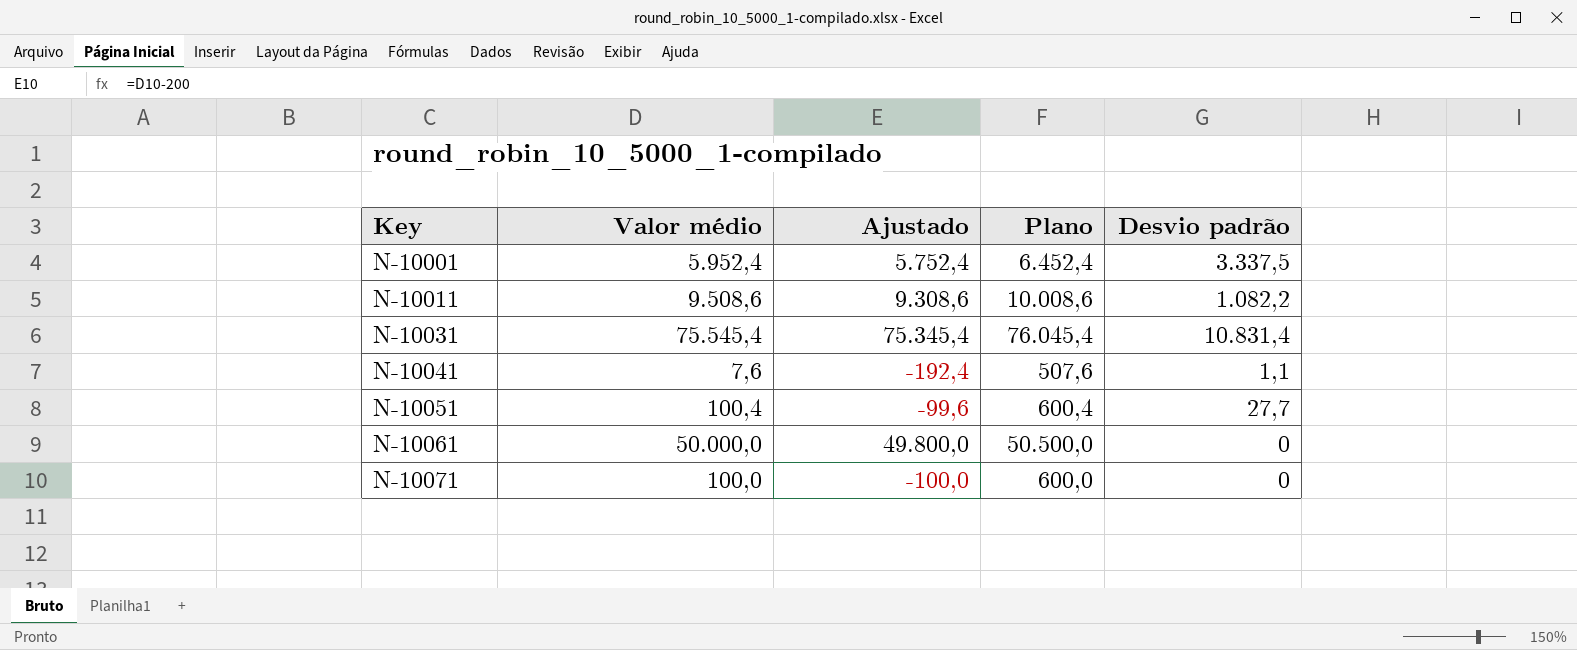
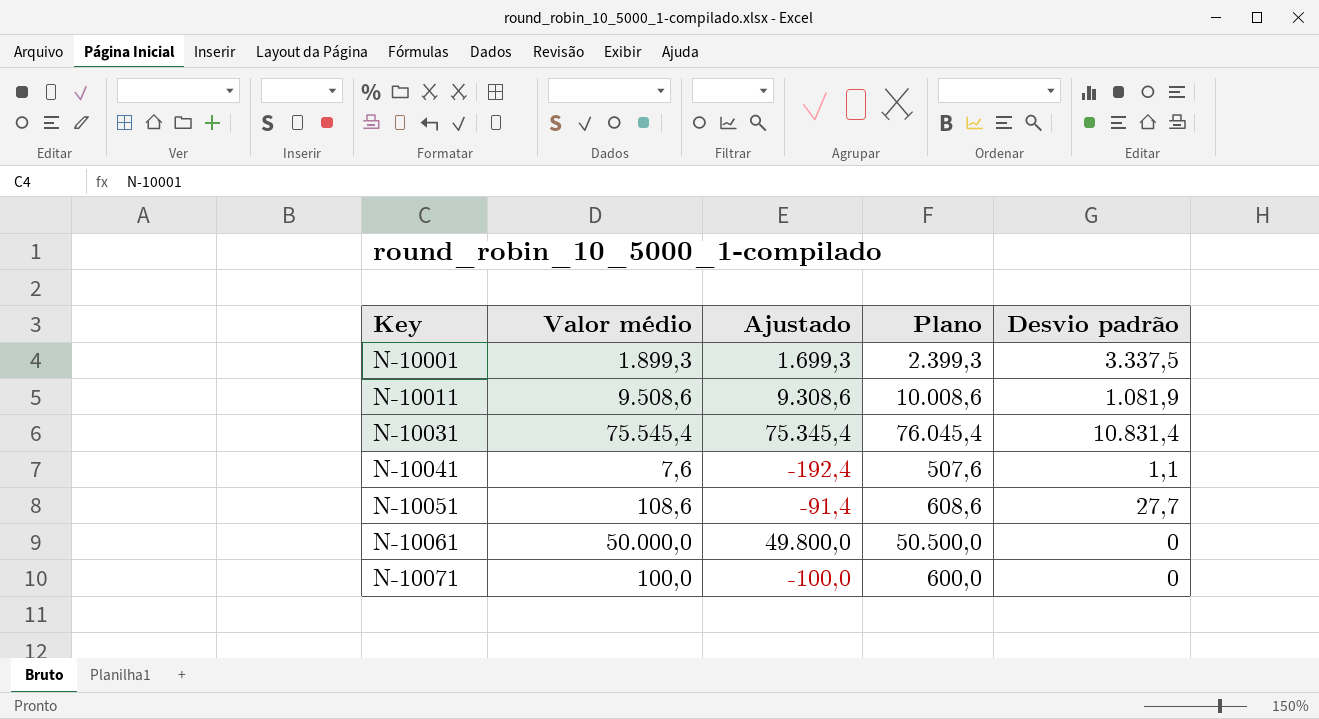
N-10001 | Valor médio: 5.952,4 -> 1.899,3
N-10001 | Ajustado: 5.752,4 -> 1.699,3
N-10001 | Plano: 6.452,4 -> 2.399,3
N-10011 | Desvio padrão: 1.082,2 -> 1.081,9
N-10051 | Valor médio: 100,4 -> 108,6
N-10051 | Ajustado: -99,6 -> -91,4
N-10051 | Plano: 600,4 -> 608,6

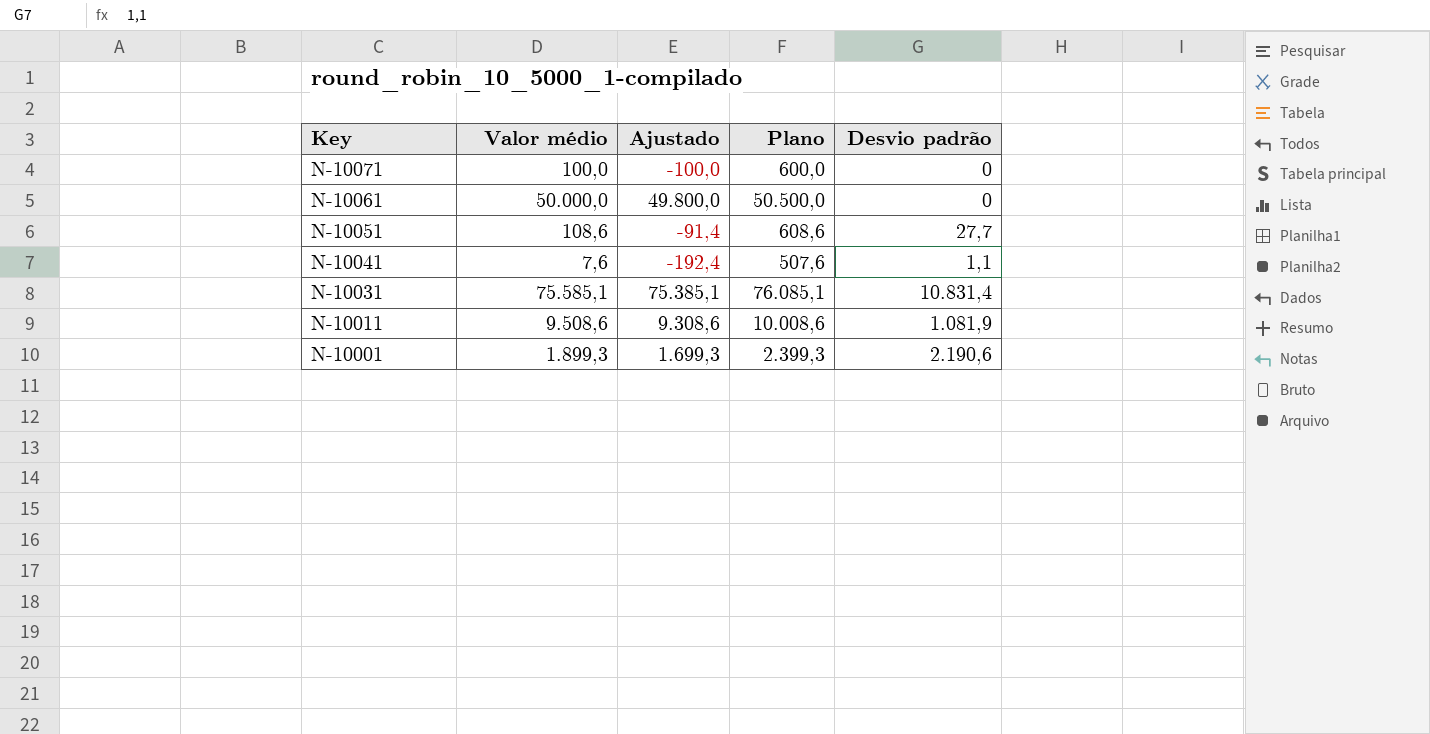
row order: Key ascending -> Key descending
N-10031 | Valor médio: 75.545,4 -> 75.585,1
N-10031 | Ajustado: 75.345,4 -> 75.385,1
N-10031 | Plano: 76.045,4 -> 76.085,1
N-10001 | Desvio padrão: 3.337,5 -> 2.190,6

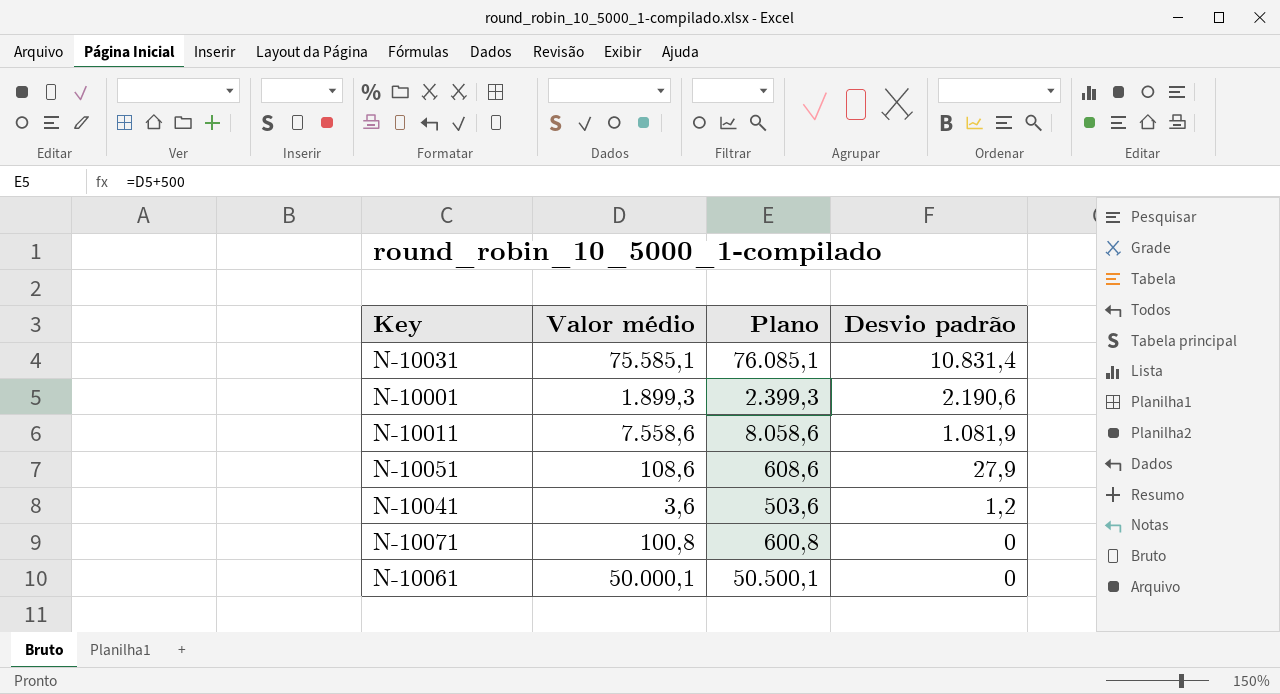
row order: Key descending -> Desvio padrão descending
column Ajustado | formula: [Valor médio] - 200 -> none
N-10011 | Valor médio: 9.508,6 -> 7.558,6
N-10011 | Plano: 10.008,6 -> 8.058,6
N-10051 | Desvio padrão: 27,7 -> 27,9
N-10041 | Valor médio: 7,6 -> 3,6
N-10041 | Plano: 507,6 -> 503,6
N-10041 | Desvio padrão: 1,1 -> 1,2
N-10071 | Valor médio: 100,0 -> 100,8
N-10071 | Plano: 600,0 -> 600,8
N-10061 | Valor médio: 50.000,0 -> 50.000,1
N-10061 | Plano: 50.500,0 -> 50.500,1

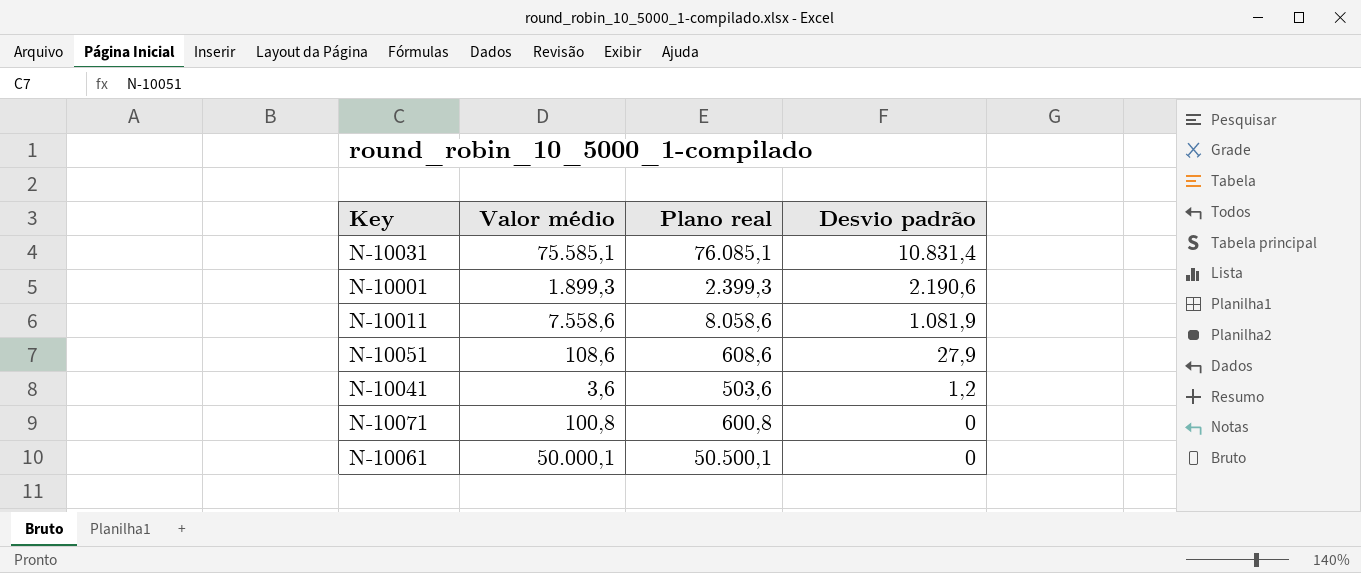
column name: Plano -> Plano real

